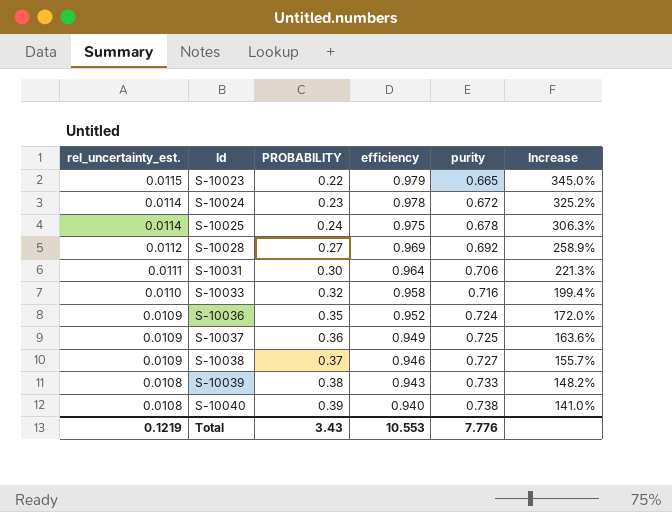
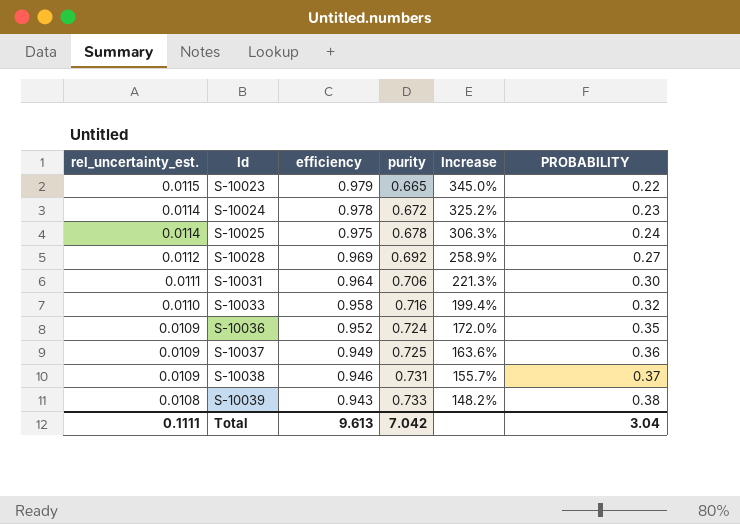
column PROBABILITY | position: 3 -> 6
row S-10040: 0.0108 | 0.39 | 0.940 | 0.738 | 141.0% -> none
S-10038 | purity: 0.727 -> 0.731
Total | rel_uncertainty_est.: 0.1219 -> 0.1111
Total | efficiency: 10.553 -> 9.613
Total | purity: 7.776 -> 7.042
Total | PROBABILITY: 3.43 -> 3.04

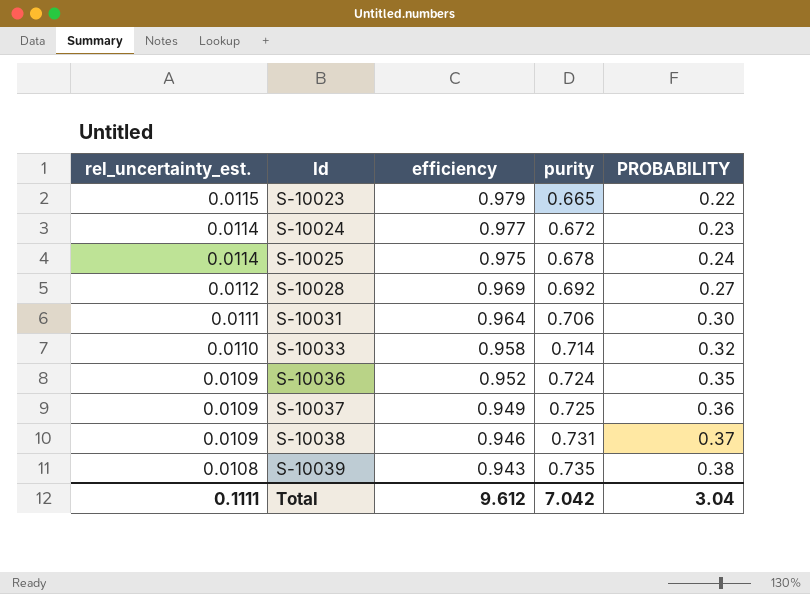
column Increase | formula: ([efficiency] - [PROBABILITY]) / [PROBABILITY] -> none
S-10024 | efficiency: 0.978 -> 0.977
S-10033 | purity: 0.716 -> 0.714
S-10039 | purity: 0.733 -> 0.735
Total | efficiency: 9.613 -> 9.612

